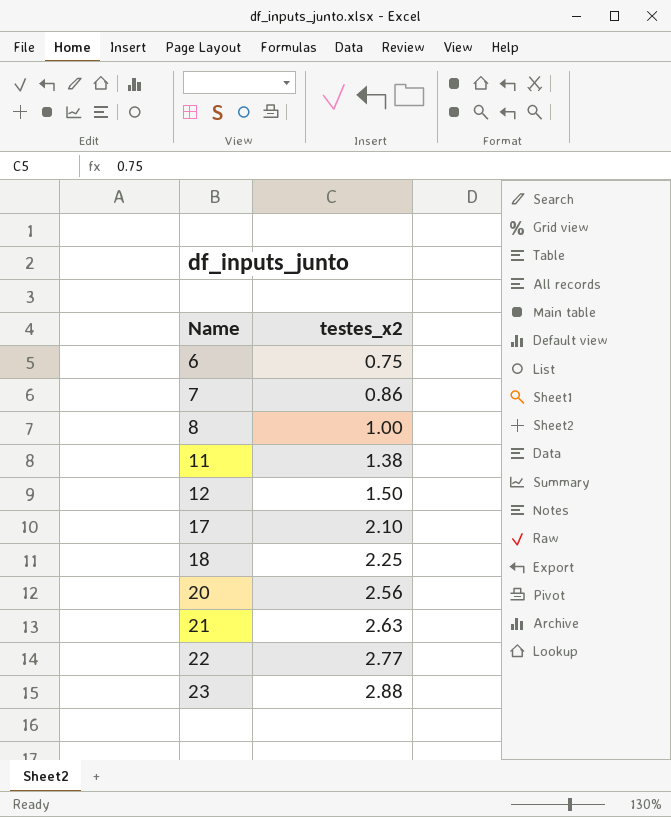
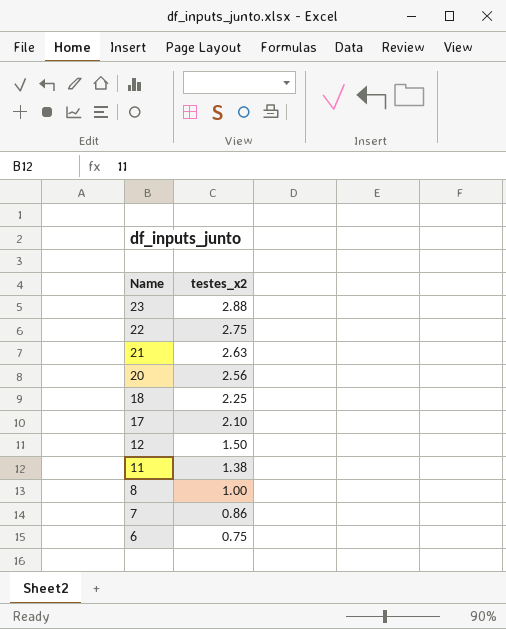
row order: Name ascending -> Name descending
22 | testes_x2: 2.77 -> 2.75

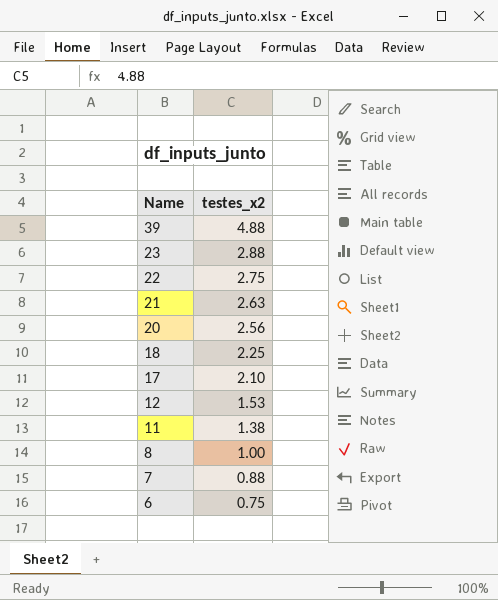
row 39: none -> 4.88
12 | testes_x2: 1.50 -> 1.53
7 | testes_x2: 0.86 -> 0.88

